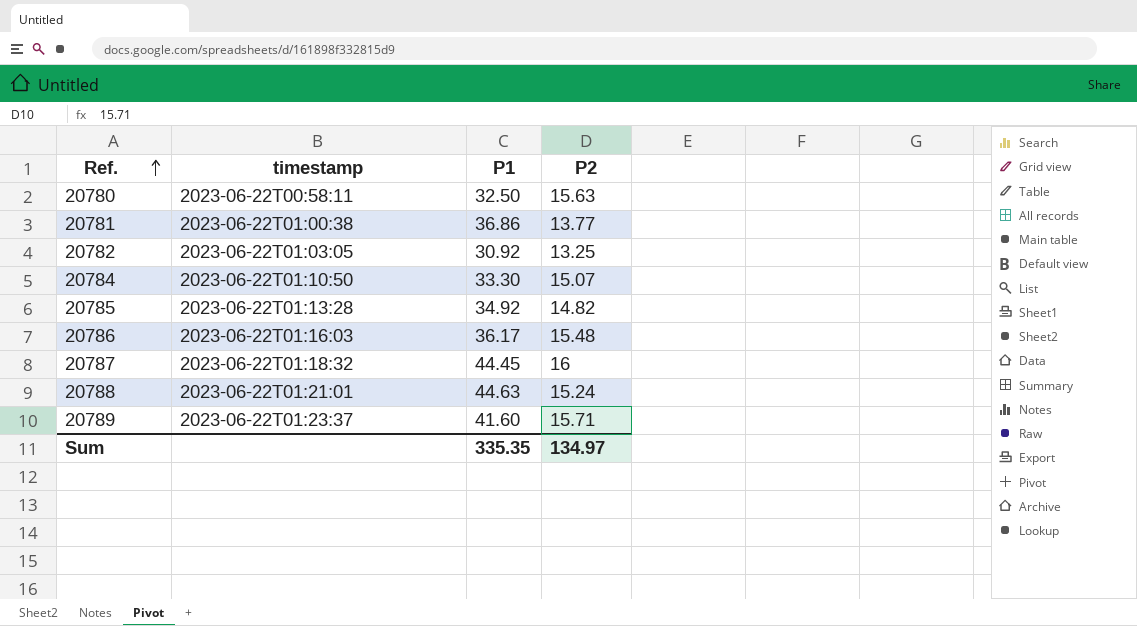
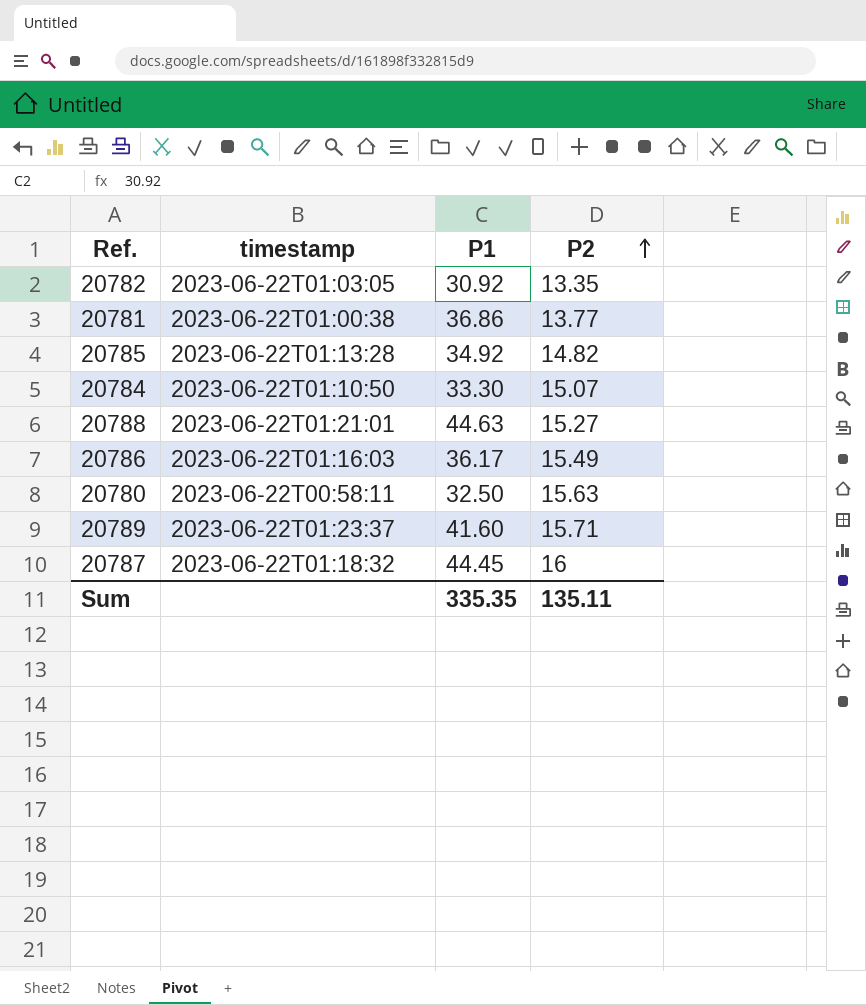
row order: Ref. ascending -> P2 ascending
20782 | P2: 13.25 -> 13.35
20788 | P2: 15.24 -> 15.27
20786 | P2: 15.48 -> 15.49
Sum | P2: 134.97 -> 135.11

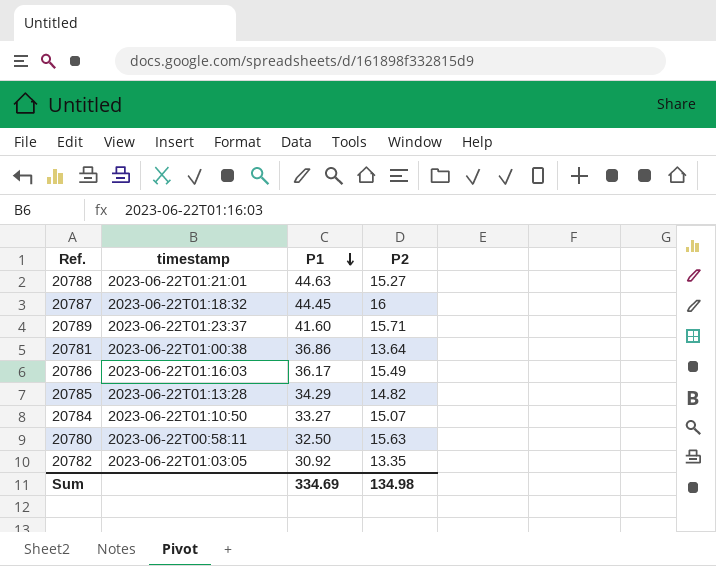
row order: P2 ascending -> P1 descending
20781 | P2: 13.77 -> 13.64
20785 | P1: 34.92 -> 34.29
20784 | P1: 33.30 -> 33.27
Sum | P1: 335.35 -> 334.69
Sum | P2: 135.11 -> 134.98

